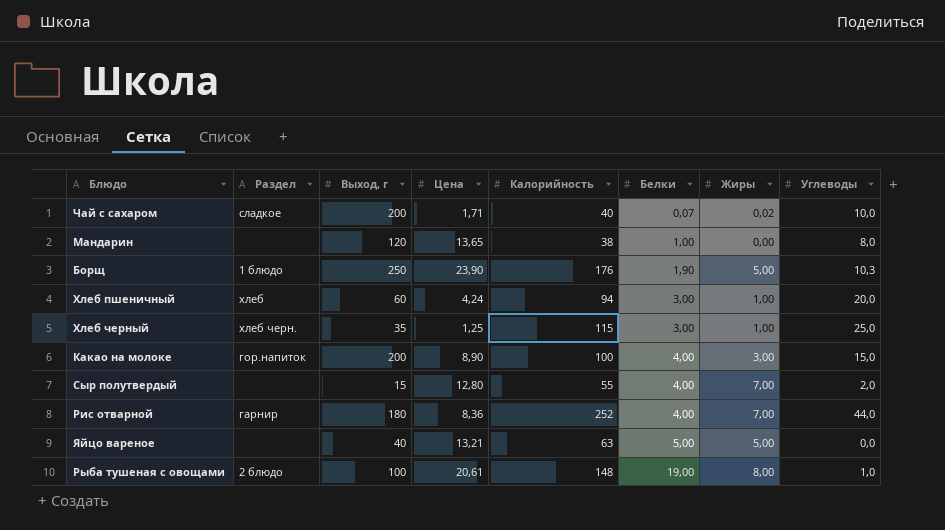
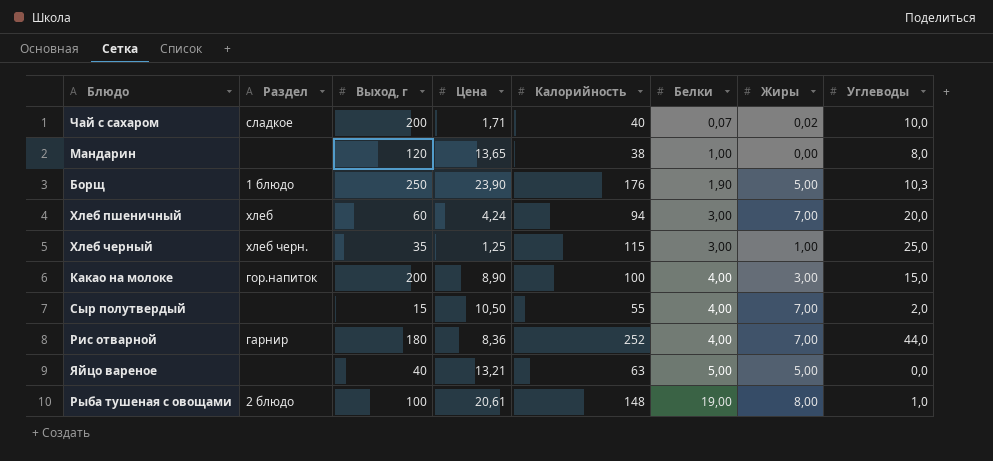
Хлеб пшеничный | Жиры: 1,00 -> 7,00
Сыр полутвердый | Цена: 12,80 -> 10,50

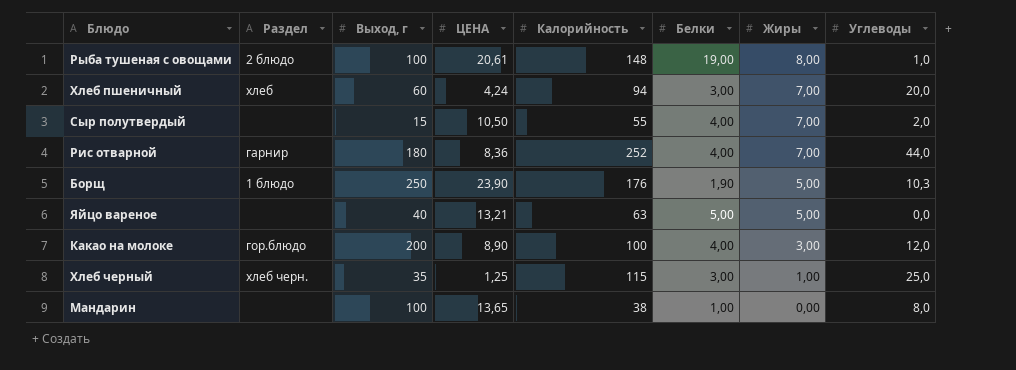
row order: Белки ascending -> Жиры descending
column name: Цена -> ЦЕНА
row Чай с сахаром: сладкое | 200 | 1,71 | 40 | 0,07 | 0,02 | 10,0 -> none
Какао на молоке | Раздел: гор.напиток -> гор.блюдо
Какао на молоке | Углеводы: 15,0 -> 12,0
Мандарин | Выход, г: 120 -> 100

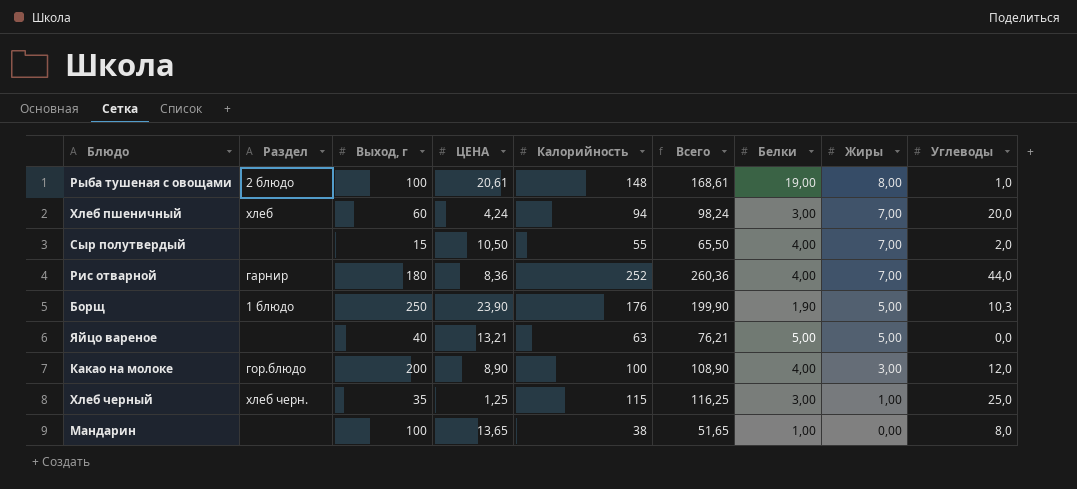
column Всего | formula: none -> [ЦЕНА] + [Калорийность]

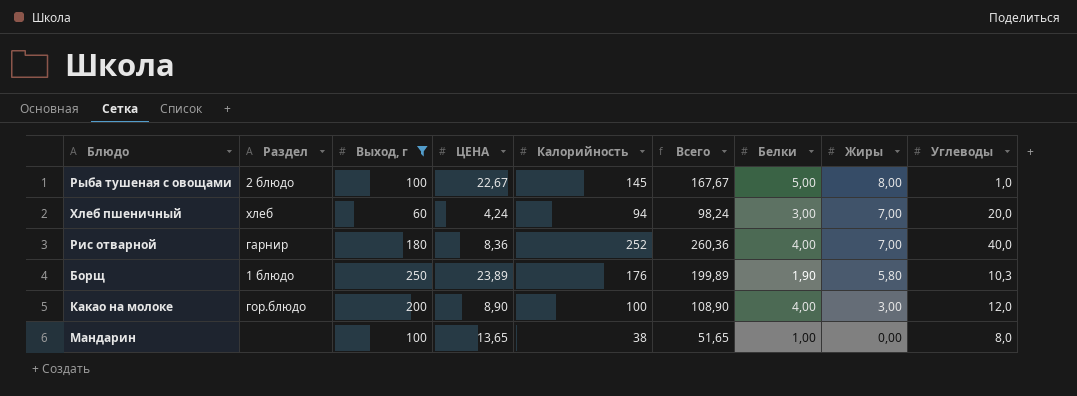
filter: none -> Выход, г >= 60
Рыба тушеная с овощами | ЦЕНА: 20,61 -> 22,67
Рыба тушеная с овощами | Калорийность: 148 -> 145
Рыба тушеная с овощами | Всего: 168,61 -> 167,67
Рыба тушеная с овощами | Белки: 19,00 -> 5,00
Рис отварной | Углеводы: 44,0 -> 40,0
Борщ | ЦЕНА: 23,90 -> 23,89
Борщ | Всего: 199,90 -> 199,89
Борщ | Жиры: 5,00 -> 5,80

